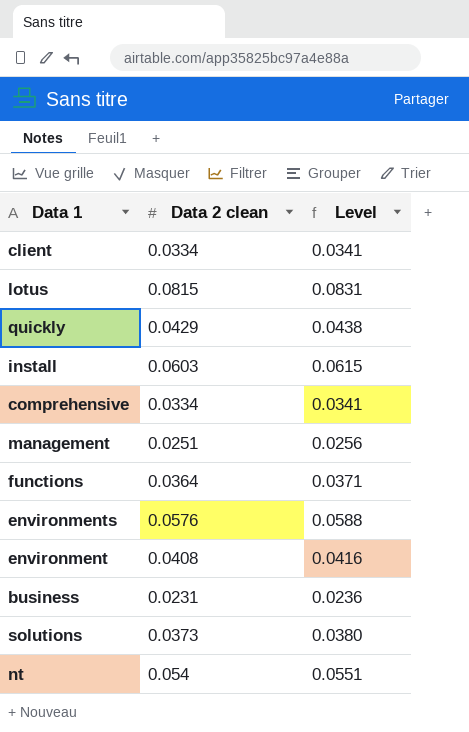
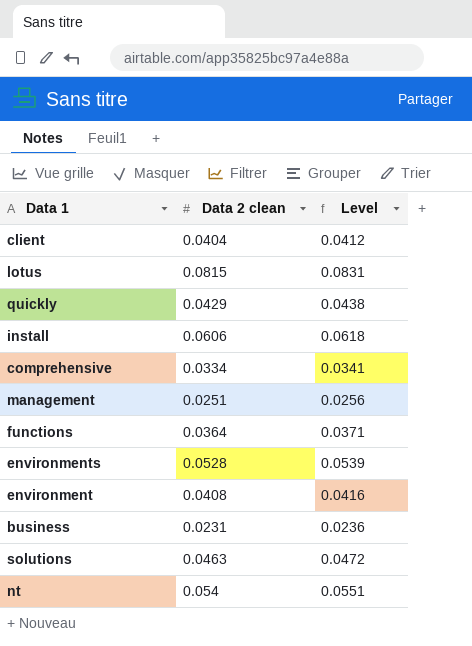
client | Data 2 clean: 0.0334 -> 0.0404
client | Level: 0.0341 -> 0.0412
install | Data 2 clean: 0.0603 -> 0.0606
install | Level: 0.0615 -> 0.0618
environments | Data 2 clean: 0.0576 -> 0.0528
environments | Level: 0.0588 -> 0.0539
solutions | Data 2 clean: 0.0373 -> 0.0463
solutions | Level: 0.0380 -> 0.0472

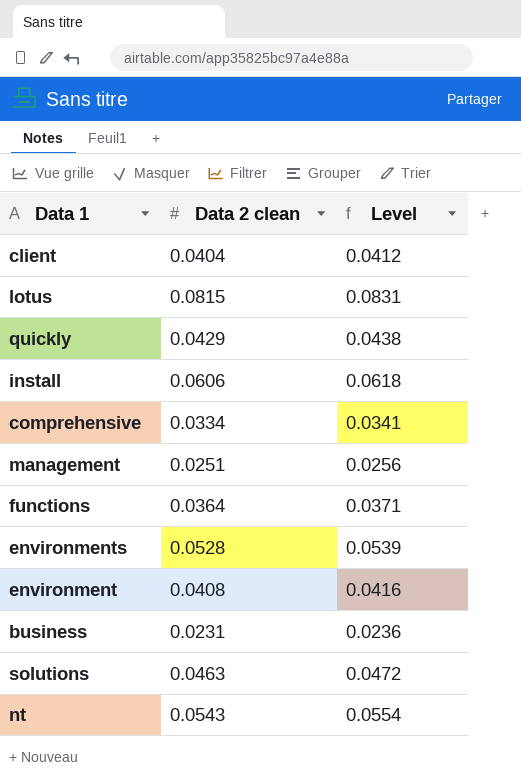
nt | Data 2 clean: 0.054 -> 0.0543
nt | Level: 0.0551 -> 0.0554

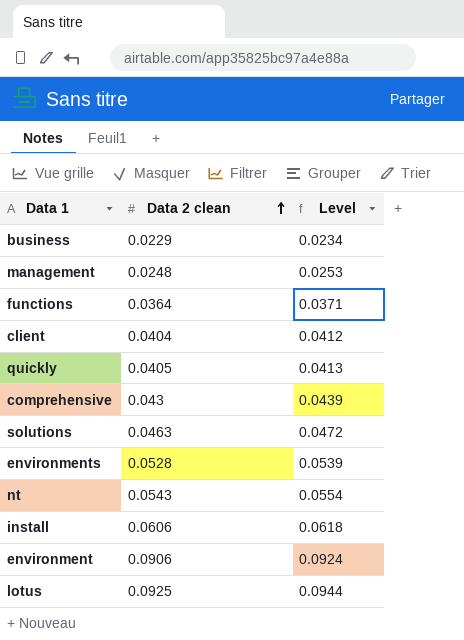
row order: none -> Data 2 clean ascending
business | Data 2 clean: 0.0231 -> 0.0229
business | Level: 0.0236 -> 0.0234
management | Data 2 clean: 0.0251 -> 0.0248
management | Level: 0.0256 -> 0.0253
quickly | Data 2 clean: 0.0429 -> 0.0405
quickly | Level: 0.0438 -> 0.0413
comprehensive | Data 2 clean: 0.0334 -> 0.043
comprehensive | Level: 0.0341 -> 0.0439
environment | Data 2 clean: 0.0408 -> 0.0906
environment | Level: 0.0416 -> 0.0924
lotus | Data 2 clean: 0.0815 -> 0.0925
lotus | Level: 0.0831 -> 0.0944

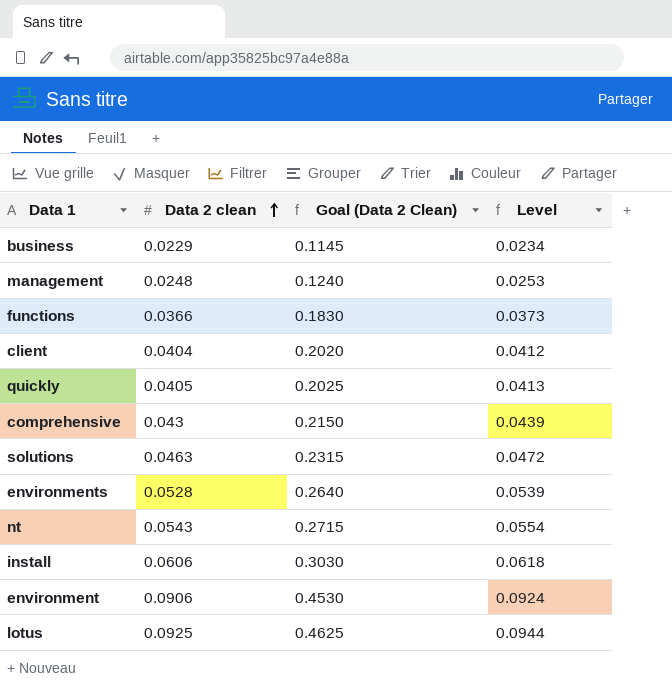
column Goal (Data 2 Clean) | formula: none -> [Data 2 clean] * 5
functions | Data 2 clean: 0.0364 -> 0.0366
functions | Level: 0.0371 -> 0.0373

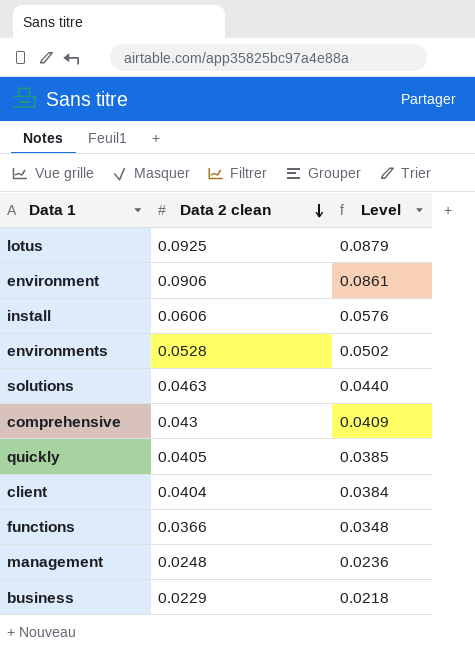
row order: Data 2 clean ascending -> Data 2 clean descending
column Goal (Data 2 Clean) | formula: [Data 2 clean] * 5 -> none
column Level | formula: [Data 2 clean] * 1.02 -> [Data 2 clean] * 0.95
row nt: 0.0543 | 0.2715 | 0.0554 -> none

